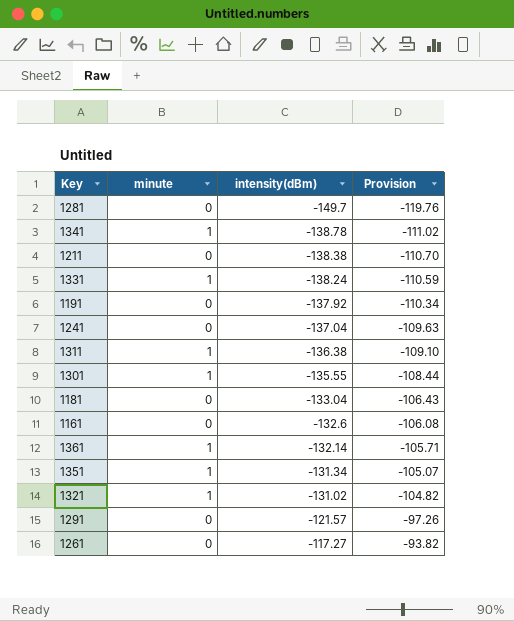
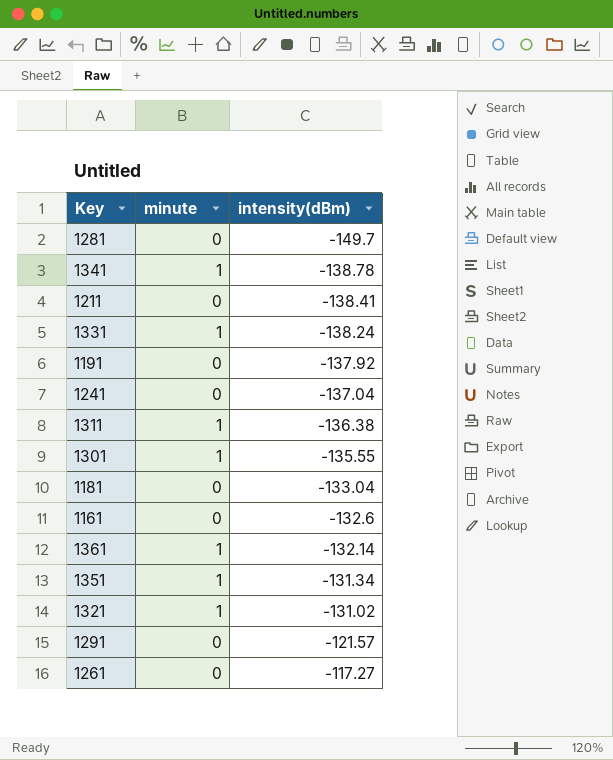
column Provision | formula: [intensity(dBm)] * 0.8 -> none
1211 | intensity(dBm): -138.38 -> -138.41

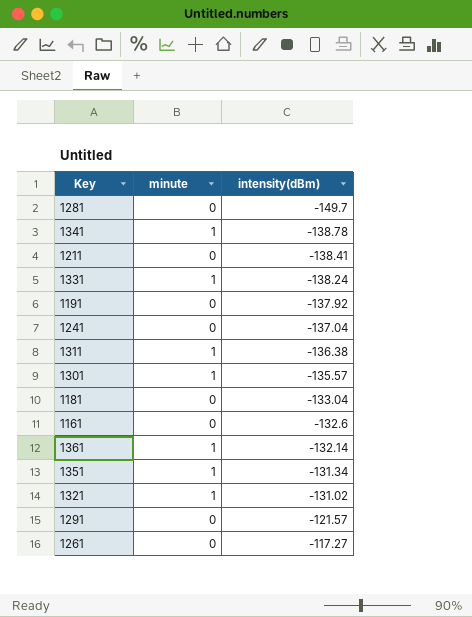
1301 | intensity(dBm): -135.55 -> -135.57

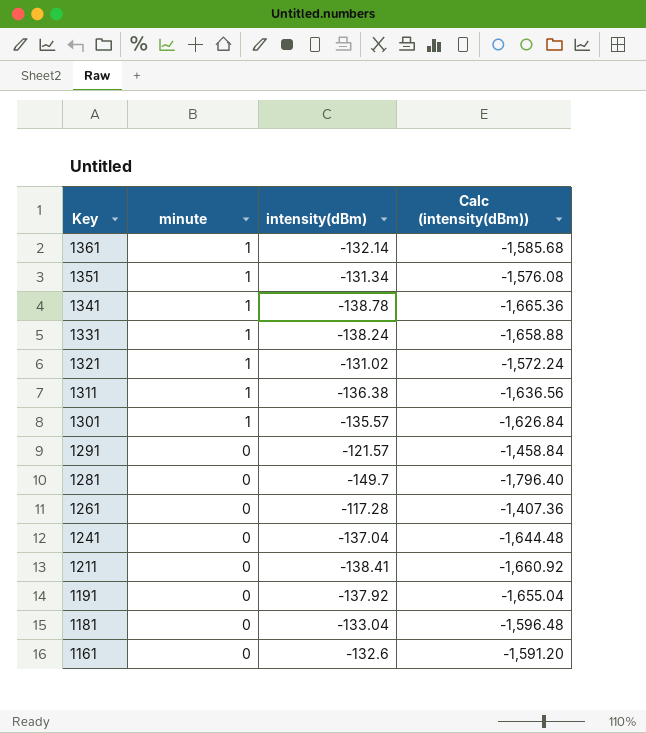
row order: intensity(dBm) ascending -> Key descending
column Calc (intensity(dBm)) | formula: none -> [intensity(dBm)] * 12
1261 | intensity(dBm): -117.27 -> -117.28

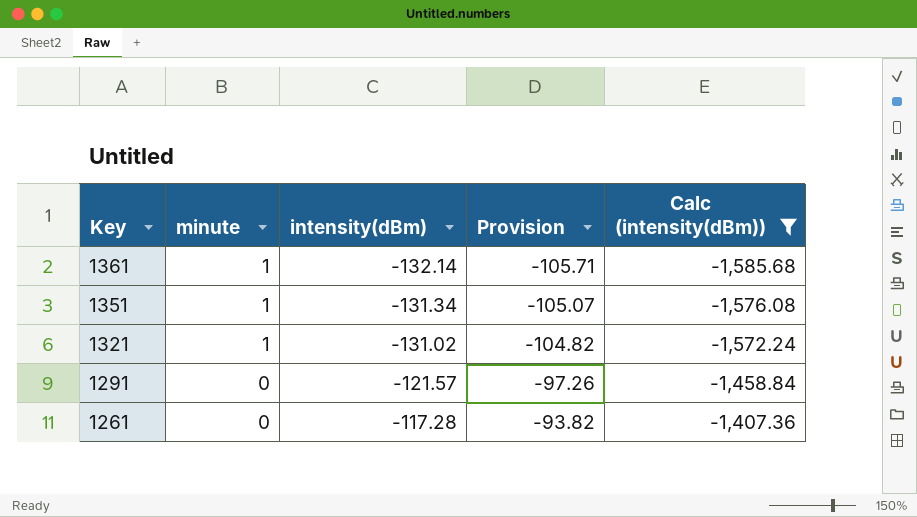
filter: none -> Calc (intensity(dBm)) >= -1,585.68
column Provision | formula: none -> [intensity(dBm)] * 0.8

